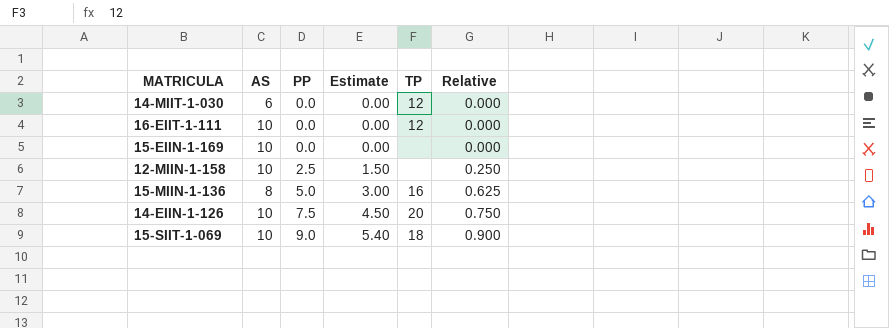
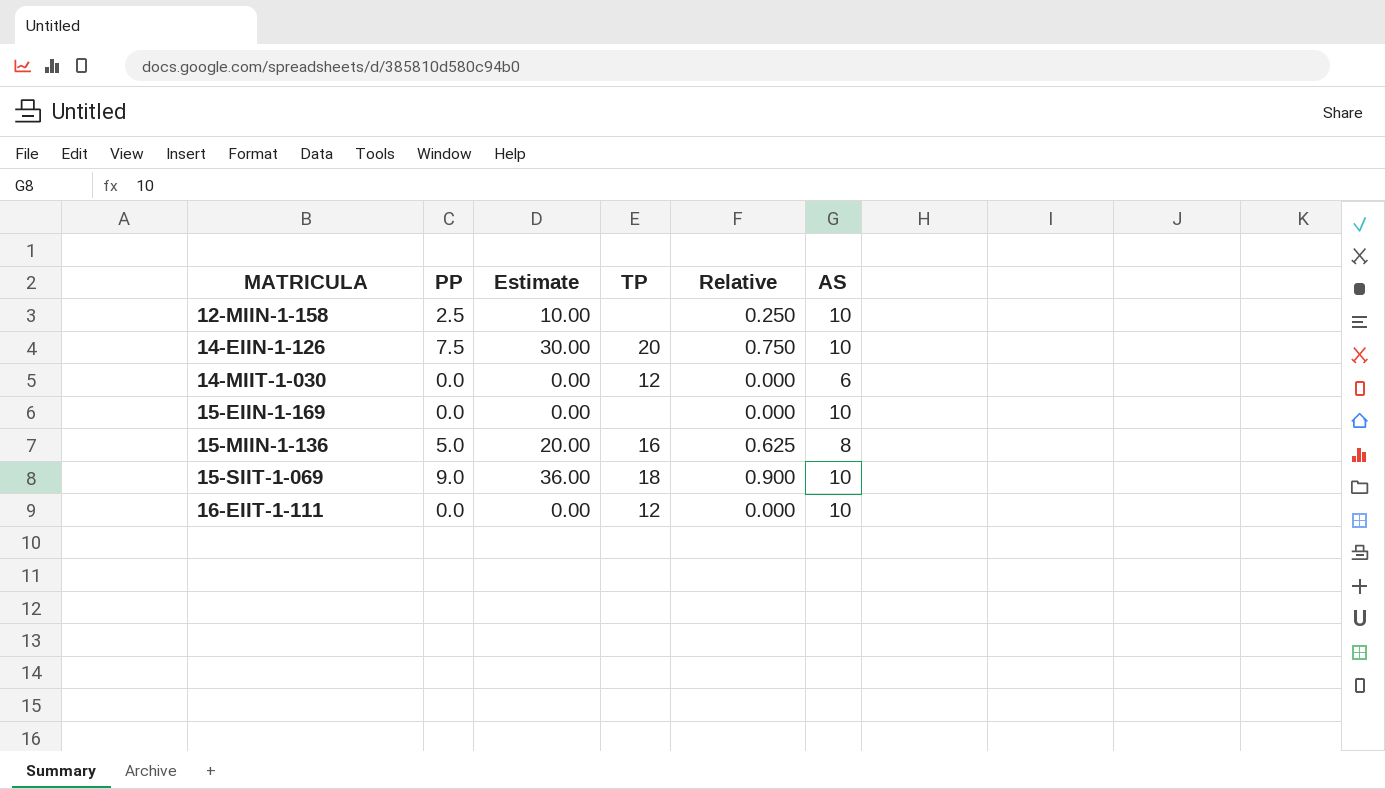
row order: PP ascending -> MATRICULA ascending
column Estimate | formula: [PP] * 0.6 -> [PP] * 4
column AS | position: 2 -> 6

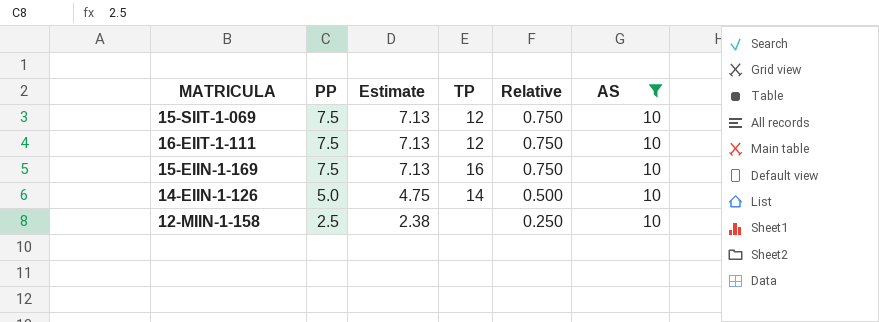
filter: none -> AS = 10
row order: MATRICULA ascending -> PP descending
column Estimate | formula: [PP] * 4 -> [PP] * 0.95
15-SIIT-1-069 | PP: 9.0 -> 7.5
15-SIIT-1-069 | TP: 18 -> 12
15-SIIT-1-069 | Relative: 0.900 -> 0.750
16-EIIT-1-111 | PP: 0.0 -> 7.5
16-EIIT-1-111 | Relative: 0.000 -> 0.750
15-EIIN-1-169 | PP: 0.0 -> 7.5
15-EIIN-1-169 | TP: none -> 16
15-EIIN-1-169 | Relative: 0.000 -> 0.750
14-EIIN-1-126 | PP: 7.5 -> 5.0
14-EIIN-1-126 | TP: 20 -> 14
14-EIIN-1-126 | Relative: 0.750 -> 0.500

